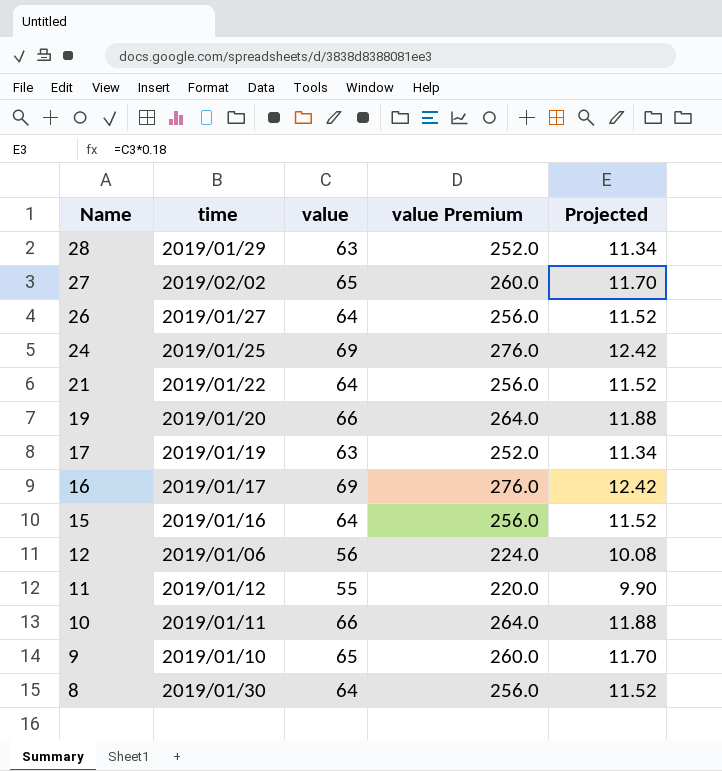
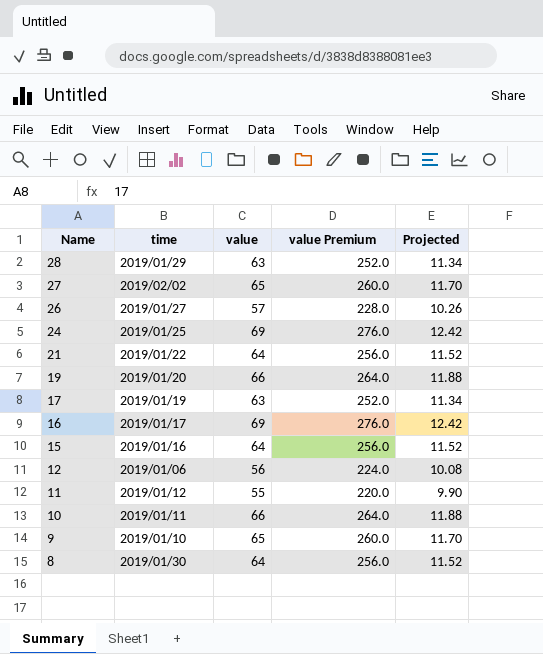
26 | value: 64 -> 57
26 | value Premium: 256.0 -> 228.0
26 | Projected: 11.52 -> 10.26

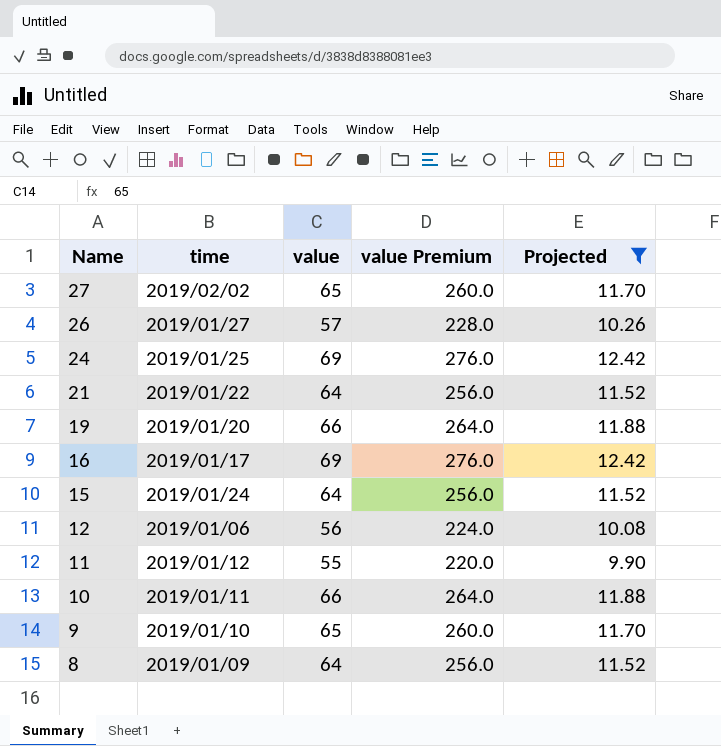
filter: none -> Projected != 11.34
15 | time: 2019/01/16 -> 2019/01/24
8 | time: 2019/01/30 -> 2019/01/09

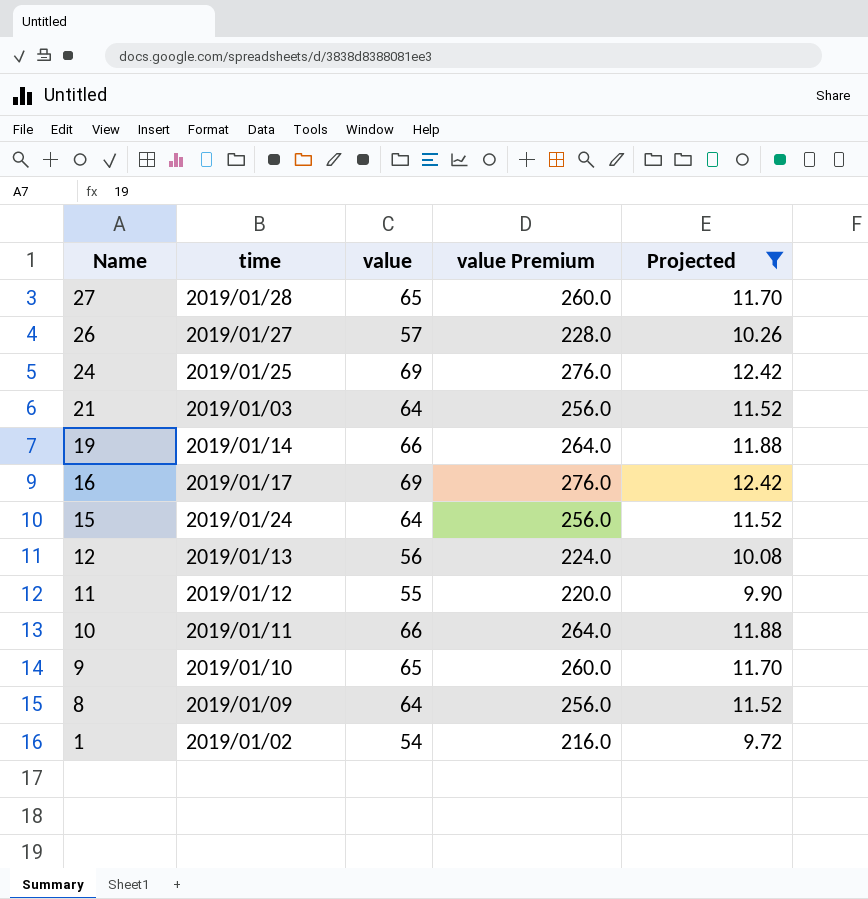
27 | time: 2019/02/02 -> 2019/01/28
21 | time: 2019/01/22 -> 2019/01/03
19 | time: 2019/01/20 -> 2019/01/14
12 | time: 2019/01/06 -> 2019/01/13
row 1: none -> 2019/01/02 | 54 | 216.0 | 9.72

